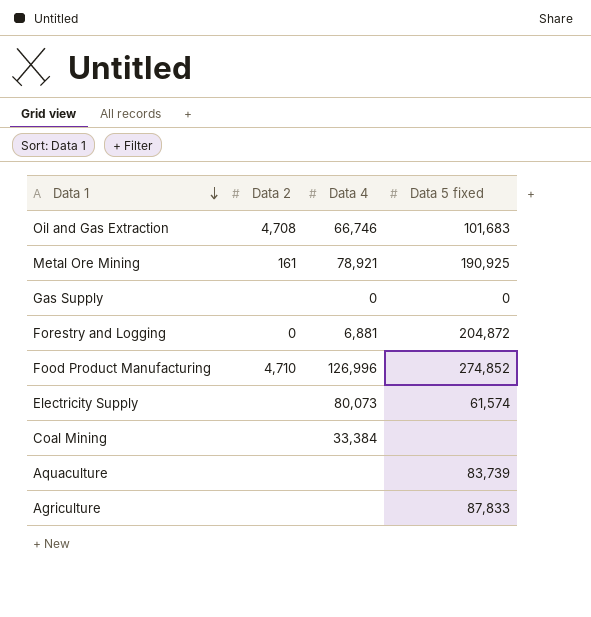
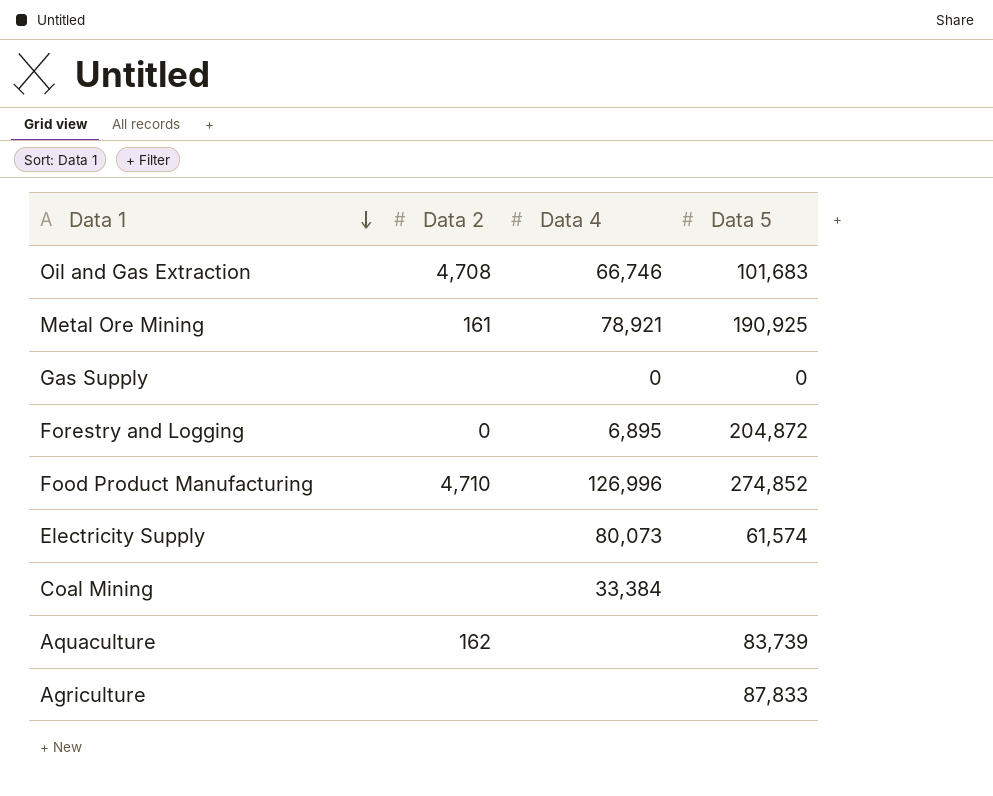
column name: Data 5 fixed -> Data 5
Forestry and Logging | Data 4: 6,881 -> 6,895
Aquaculture | Data 2: none -> 162

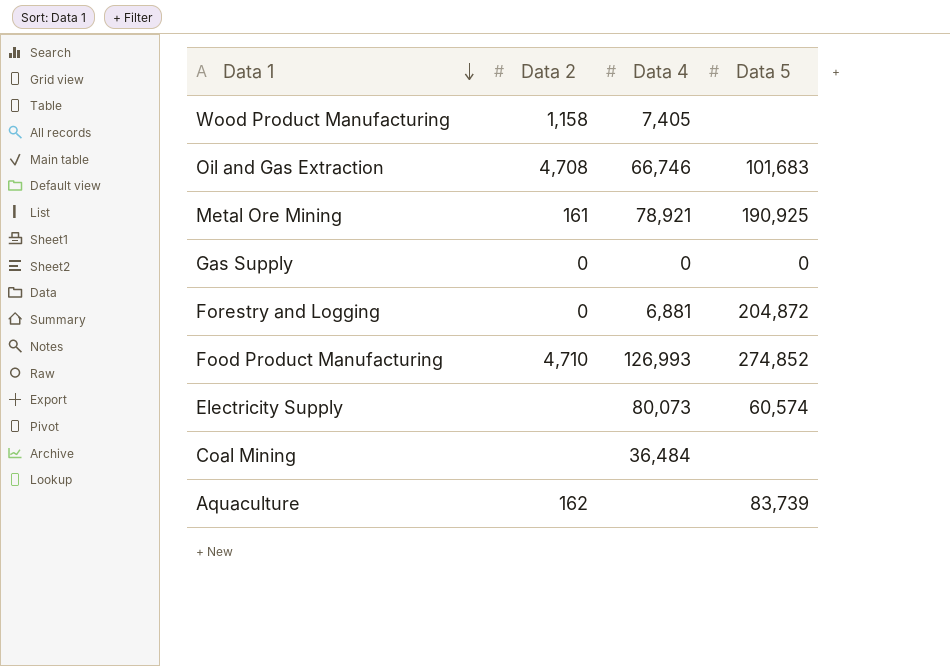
row Agriculture: none | none | 87,833 -> none
row Wood Product Manufacturing: none -> 1,158 | 7,405 | none
Gas Supply | Data 2: none -> 0
Forestry and Logging | Data 4: 6,895 -> 6,881
Food Product Manufacturing | Data 4: 126,996 -> 126,993
Electricity Supply | Data 5: 61,574 -> 60,574
Coal Mining | Data 4: 33,384 -> 36,484

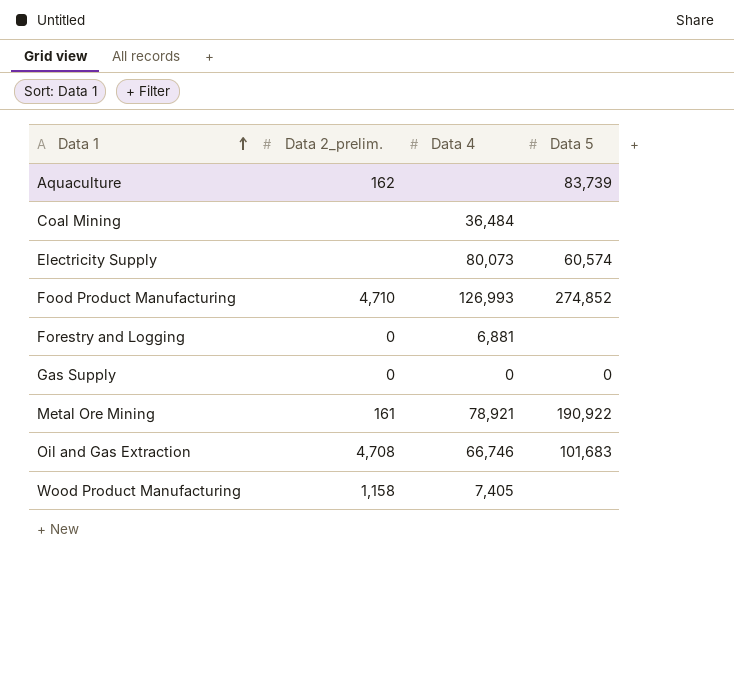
row order: Data 1 descending -> Data 1 ascending
column name: Data 2 -> Data 2_prelim.
Forestry and Logging | Data 5: 204,872 -> none
Metal Ore Mining | Data 5: 190,925 -> 190,922

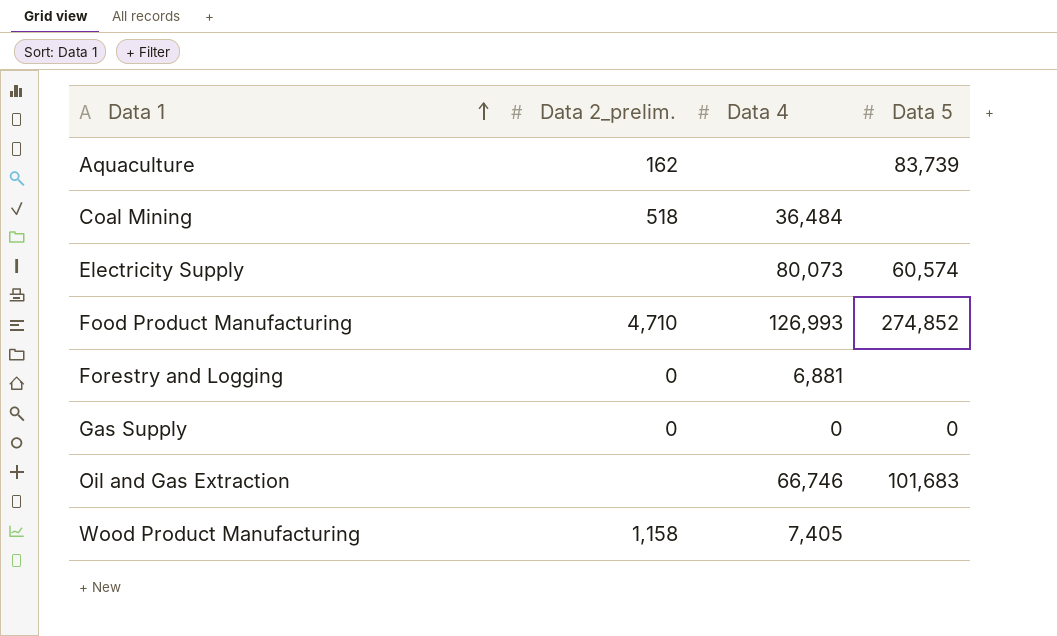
row Metal Ore Mining: 161 | 78,921 | 190,922 -> none
Coal Mining | Data 2_prelim.: none -> 518
Oil and Gas Extraction | Data 2_prelim.: 4,708 -> none

